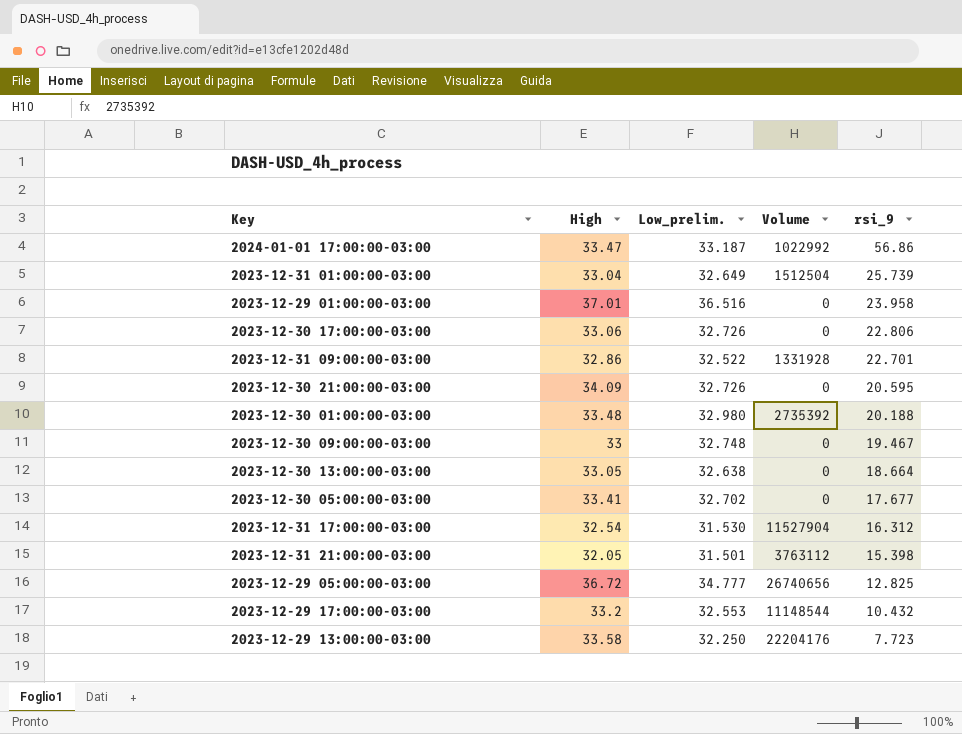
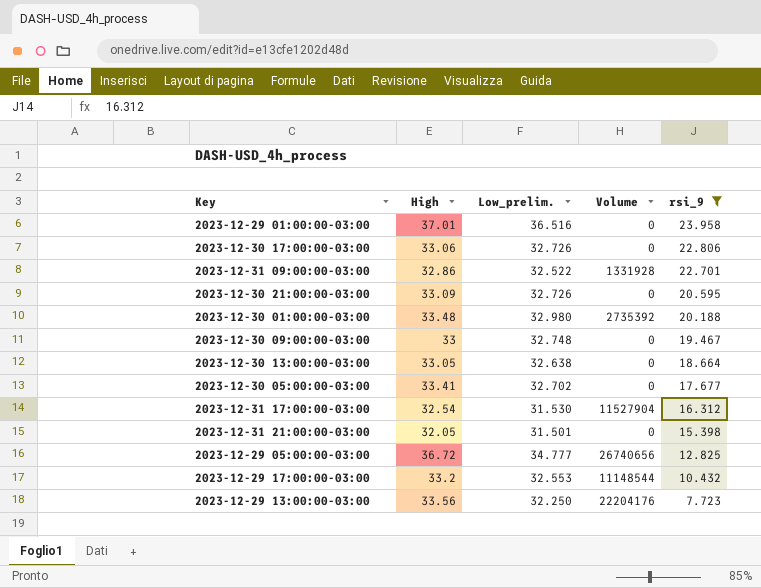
filter: none -> rsi_9 <= 23.958
2023-12-30 21:00:00-03:00 | High: 34.09 -> 33.09
2023-12-31 21:00:00-03:00 | Volume: 3763112 -> 0
2023-12-29 13:00:00-03:00 | High: 33.58 -> 33.56

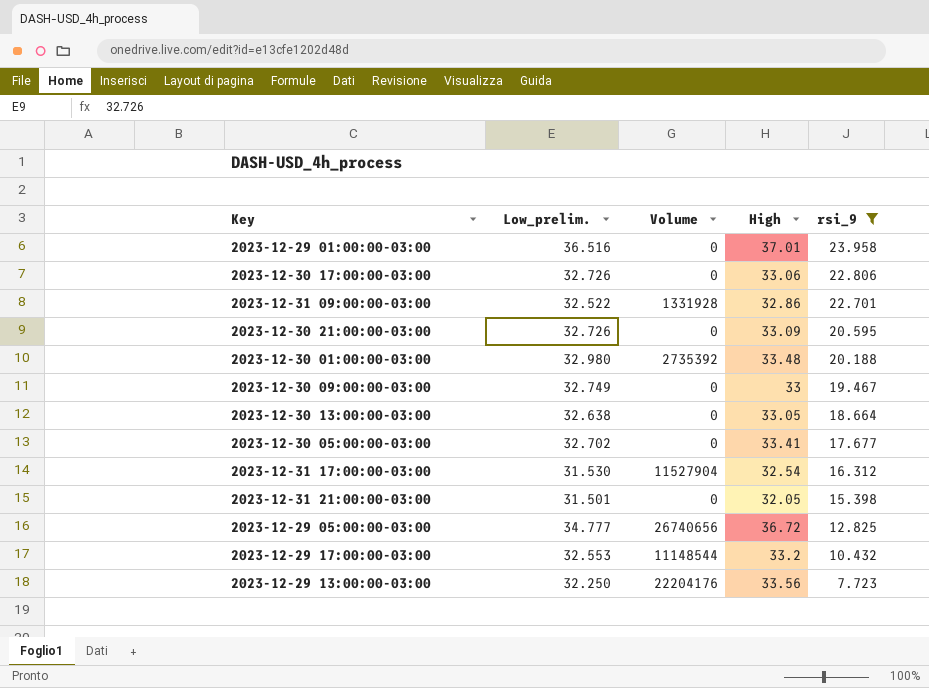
column High | position: 2 -> 4
2023-12-30 09:00:00-03:00 | Low_prelim.: 32.748 -> 32.749

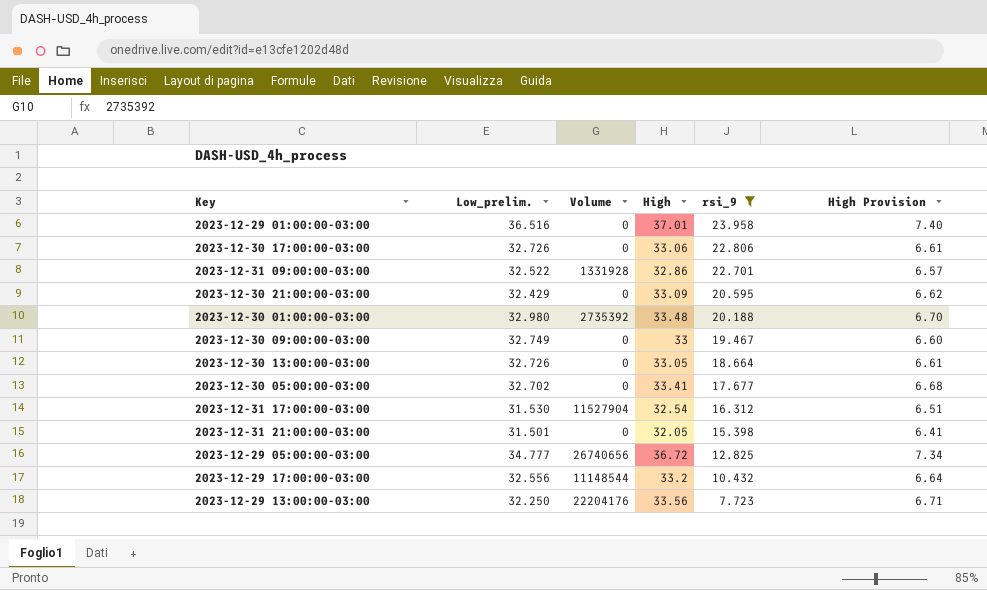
column High Provision | formula: none -> [High] * 0.2
2023-12-30 21:00:00-03:00 | Low_prelim.: 32.726 -> 32.429
2023-12-30 13:00:00-03:00 | Low_prelim.: 32.638 -> 32.726
2023-12-29 17:00:00-03:00 | Low_prelim.: 32.553 -> 32.556

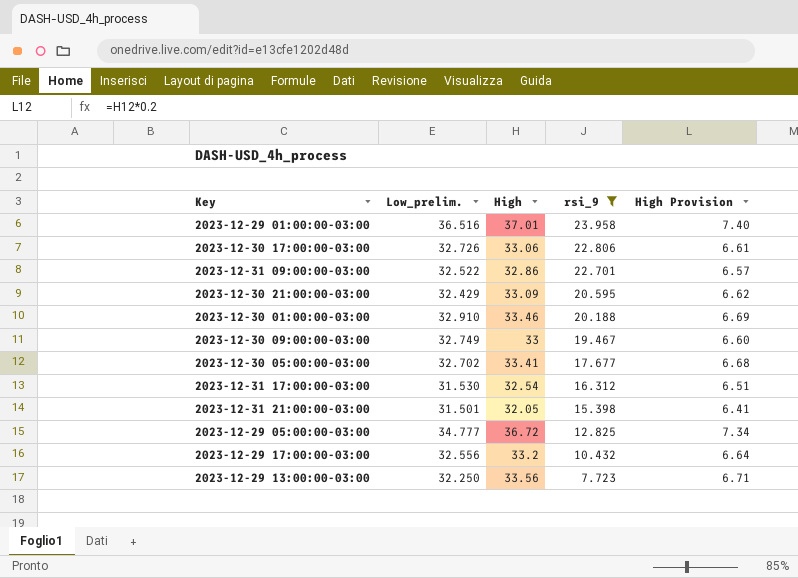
column Volume | position: 3 -> none
row 2023-12-30 13:00:00-03:00: 32.726 | 0 | 33.05 | 18.664 | 6.61 -> none
2023-12-30 01:00:00-03:00 | Low_prelim.: 32.980 -> 32.910
2023-12-30 01:00:00-03:00 | High: 33.48 -> 33.46
2023-12-30 01:00:00-03:00 | High Provision: 6.70 -> 6.69

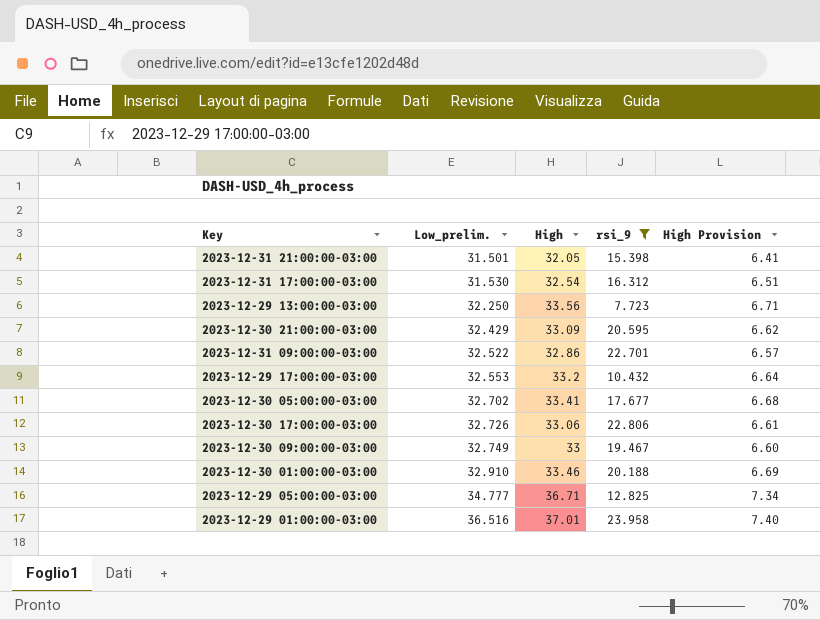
row order: rsi_9 descending -> Low_prelim. ascending
2023-12-29 17:00:00-03:00 | Low_prelim.: 32.556 -> 32.553
2023-12-29 05:00:00-03:00 | High: 36.72 -> 36.71

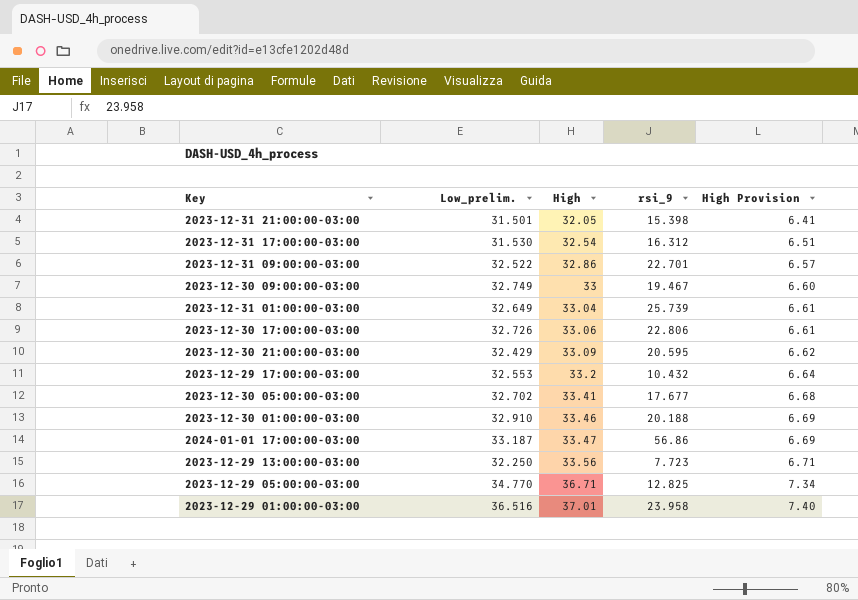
filter: rsi_9 <= 23.958 -> none
row order: Low_prelim. ascending -> High ascending
2023-12-29 05:00:00-03:00 | Low_prelim.: 34.777 -> 34.770

